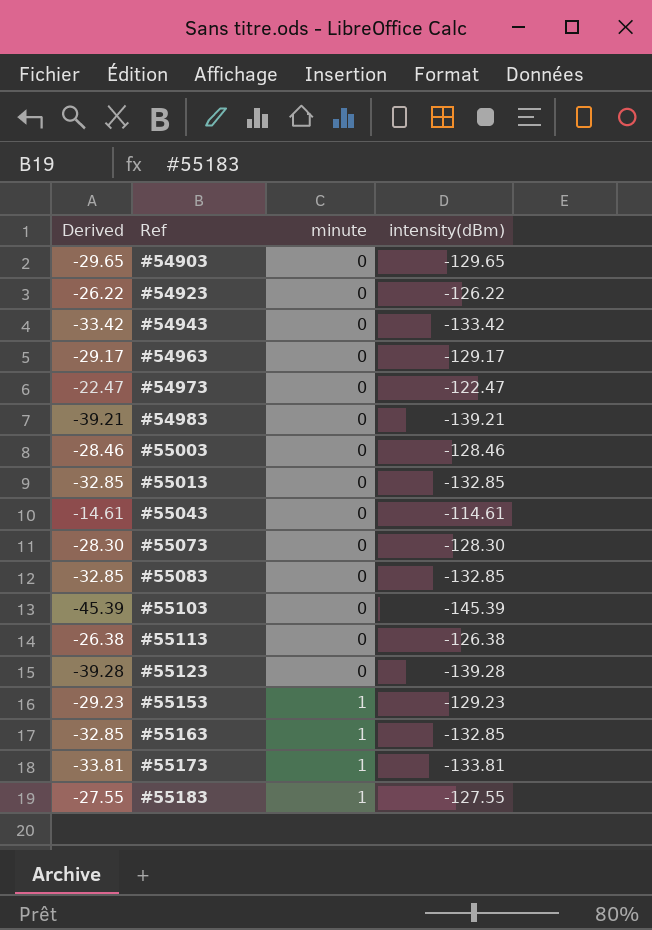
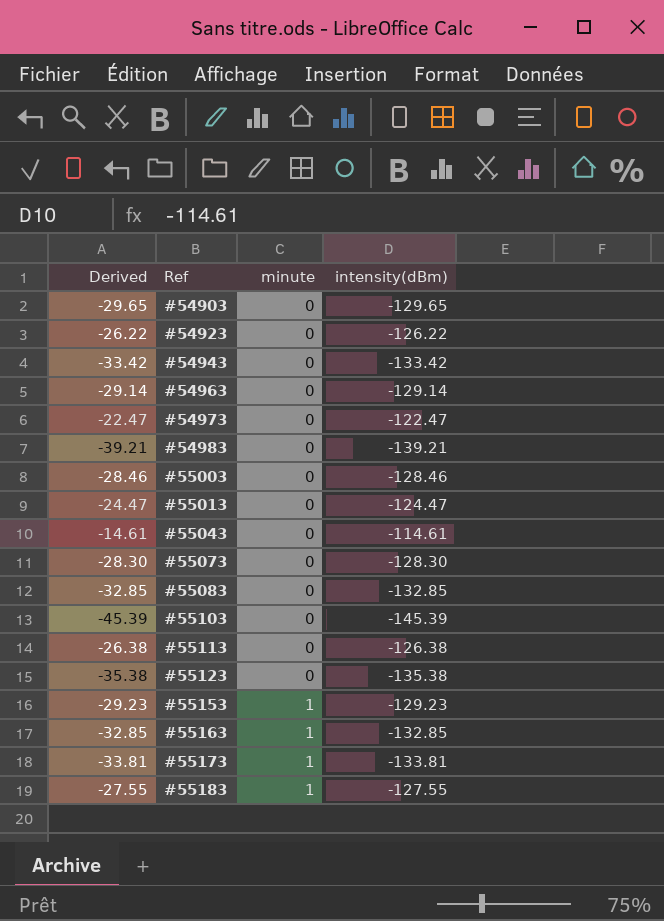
#54963 | Derived: -29.17 -> -29.14
#54963 | intensity(dBm): -129.17 -> -129.14
#55013 | Derived: -32.85 -> -24.47
#55013 | intensity(dBm): -132.85 -> -124.47
#55123 | Derived: -39.28 -> -35.38
#55123 | intensity(dBm): -139.28 -> -135.38

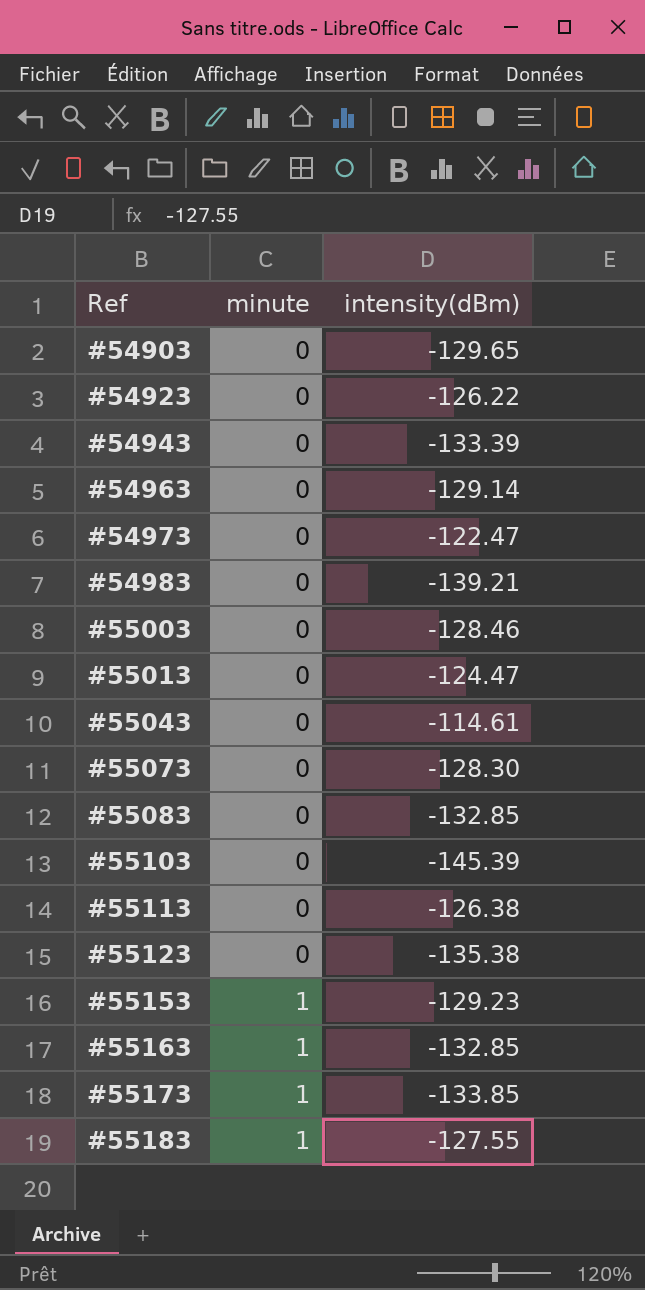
column Derived | formula: [intensity(dBm)] + 100 -> none
#54943 | intensity(dBm): -133.42 -> -133.39
#55173 | intensity(dBm): -133.81 -> -133.85

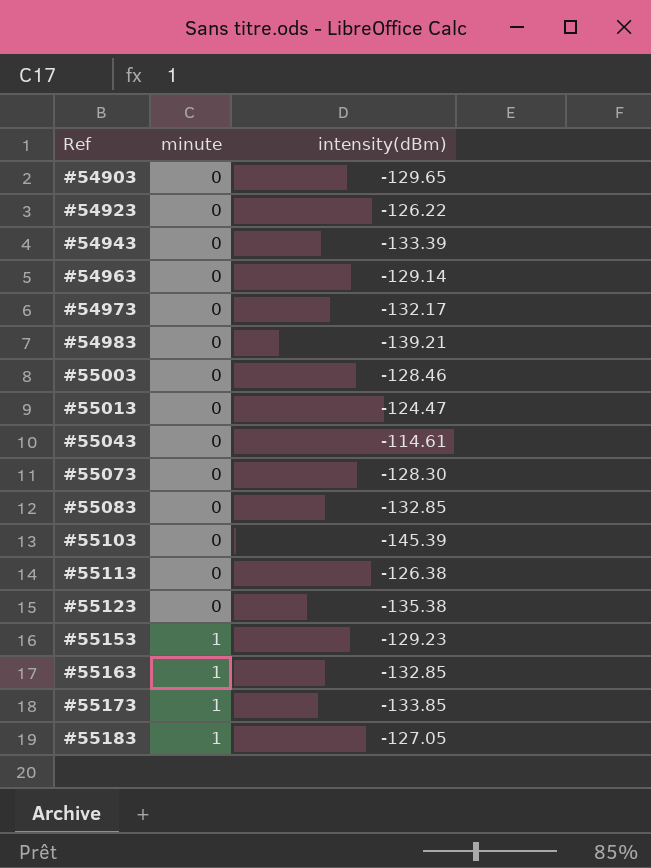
#54973 | intensity(dBm): -122.47 -> -132.17
#55183 | intensity(dBm): -127.55 -> -127.05

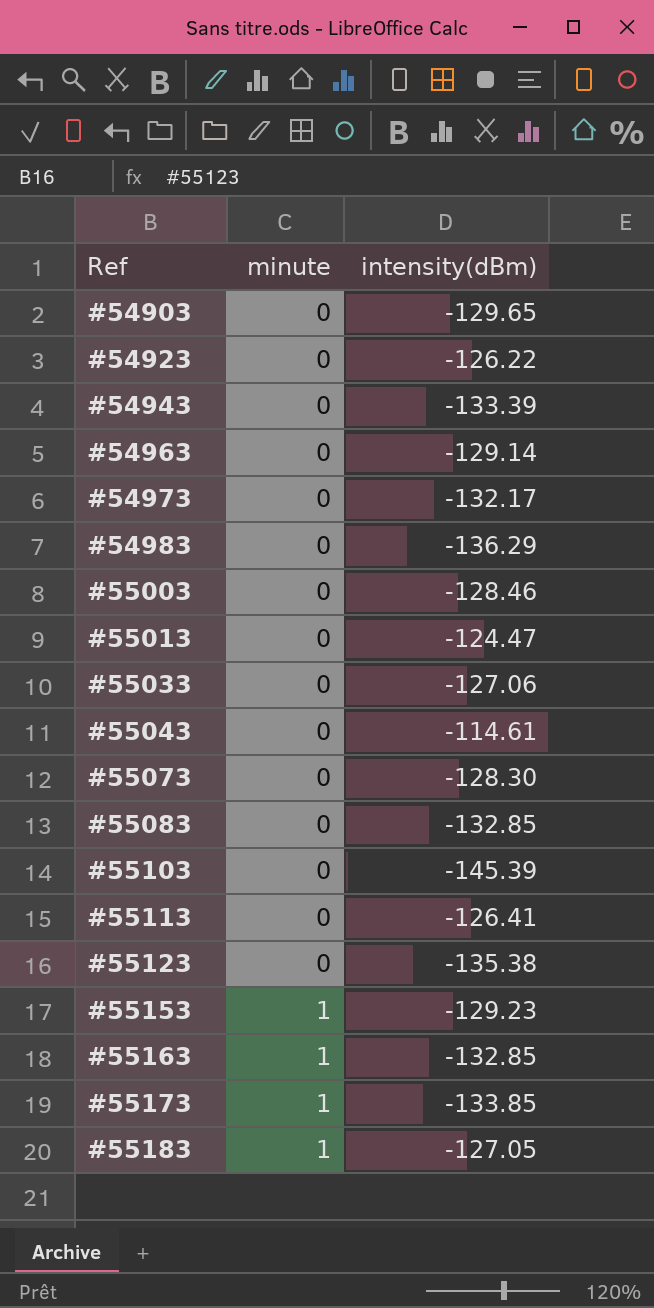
#54983 | intensity(dBm): -139.21 -> -136.29
row #55033: none -> 0 | -127.06
#55113 | intensity(dBm): -126.38 -> -126.41

